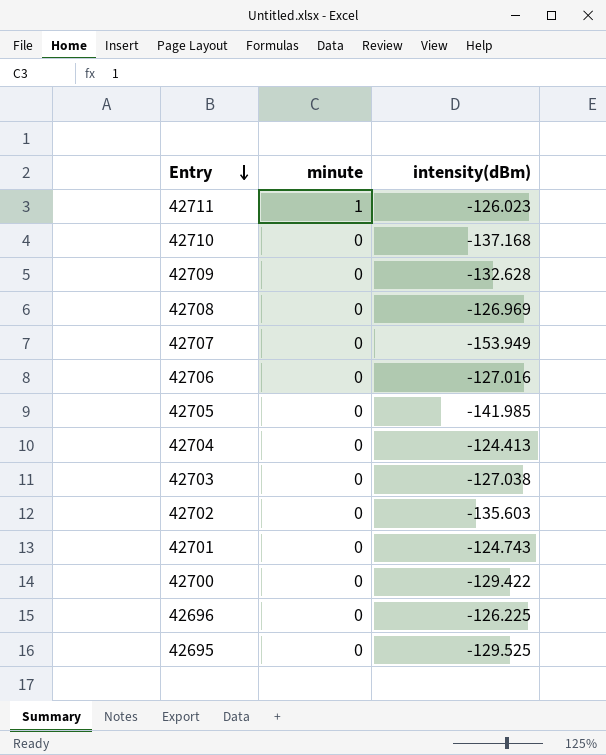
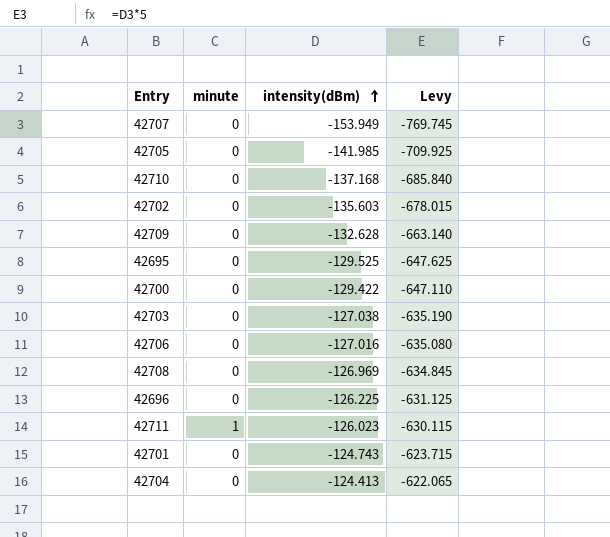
row order: Entry descending -> intensity(dBm) ascending
column Levy | formula: none -> [intensity(dBm)] * 5

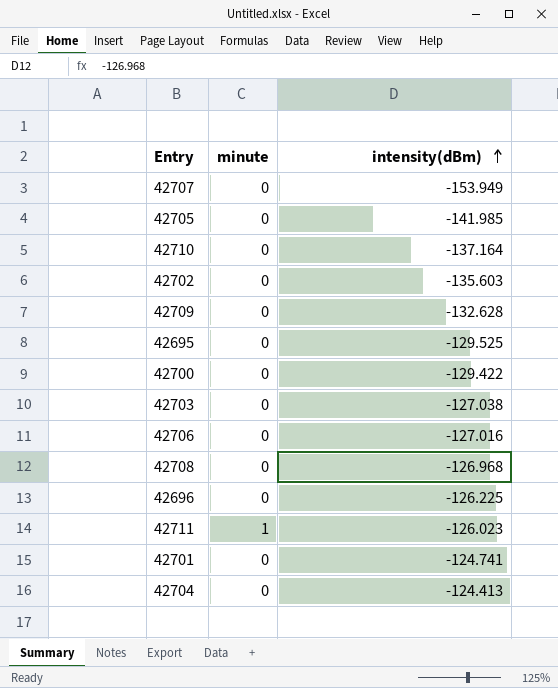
column Levy | formula: [intensity(dBm)] * 5 -> none
42710 | intensity(dBm): -137.168 -> -137.164
42708 | intensity(dBm): -126.969 -> -126.968
42701 | intensity(dBm): -124.743 -> -124.741

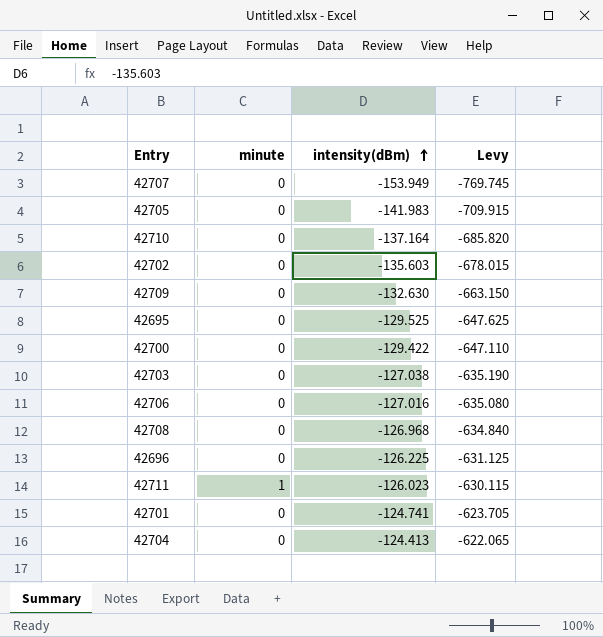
column Levy | formula: none -> [intensity(dBm)] * 5
42705 | intensity(dBm): -141.985 -> -141.983
42709 | intensity(dBm): -132.628 -> -132.630

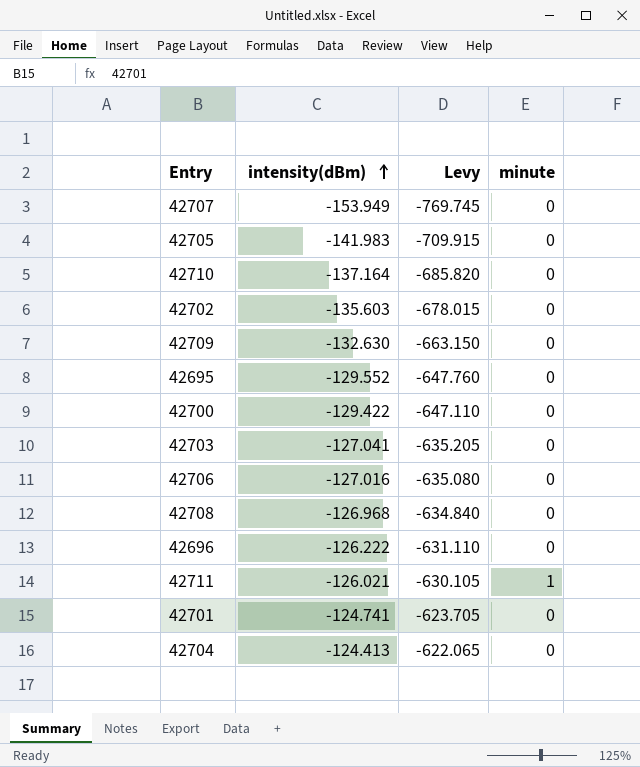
column minute | position: 2 -> 4
42695 | intensity(dBm): -129.525 -> -129.552
42695 | Levy: -647.625 -> -647.760
42703 | intensity(dBm): -127.038 -> -127.041
42703 | Levy: -635.190 -> -635.205
42696 | intensity(dBm): -126.225 -> -126.222
42696 | Levy: -631.125 -> -631.110
42711 | intensity(dBm): -126.023 -> -126.021
42711 | Levy: -630.115 -> -630.105

